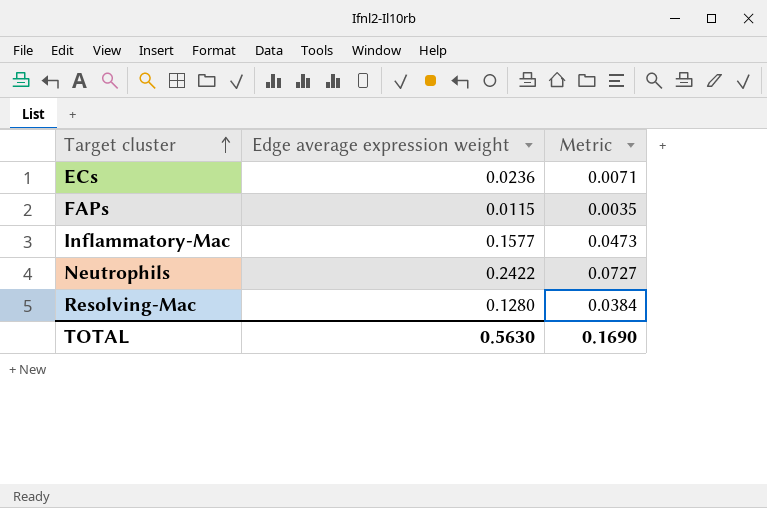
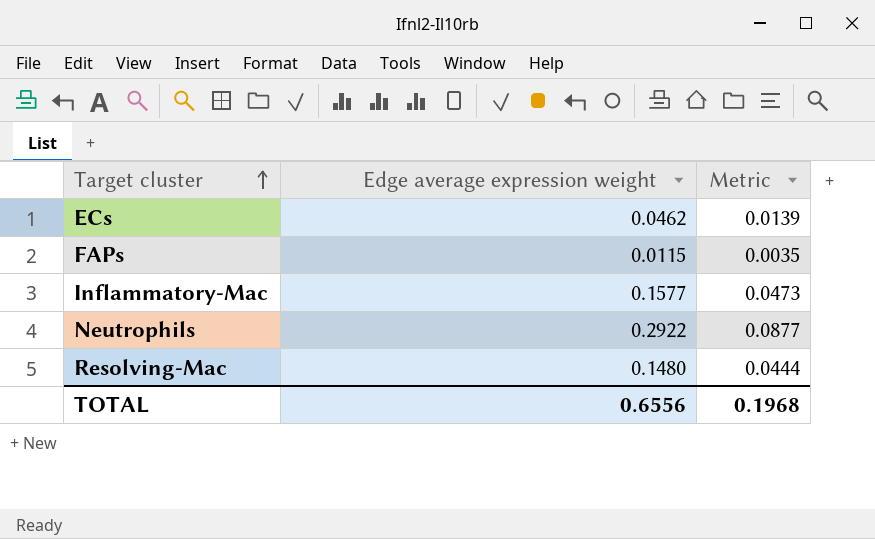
ECs | Edge average expression weight: 0.0236 -> 0.0462
ECs | Metric: 0.0071 -> 0.0139
Neutrophils | Edge average expression weight: 0.2422 -> 0.2922
Neutrophils | Metric: 0.0727 -> 0.0877
Resolving-Mac | Edge average expression weight: 0.1280 -> 0.1480
Resolving-Mac | Metric: 0.0384 -> 0.0444
TOTAL | Edge average expression weight: 0.5630 -> 0.6556
TOTAL | Metric: 0.1690 -> 0.1968

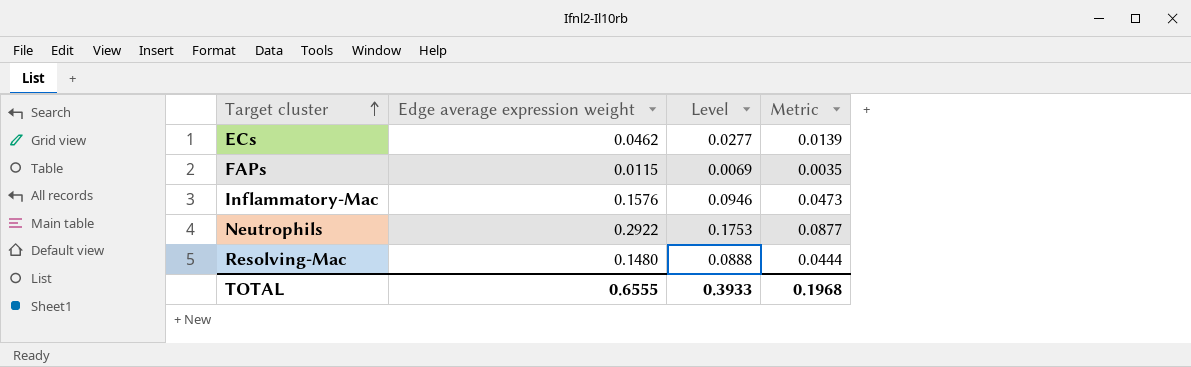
column Level | formula: none -> [Edge average expression weight] * 0.6
Inflammatory-Mac | Edge average expression weight: 0.1577 -> 0.1576
TOTAL | Edge average expression weight: 0.6556 -> 0.6555

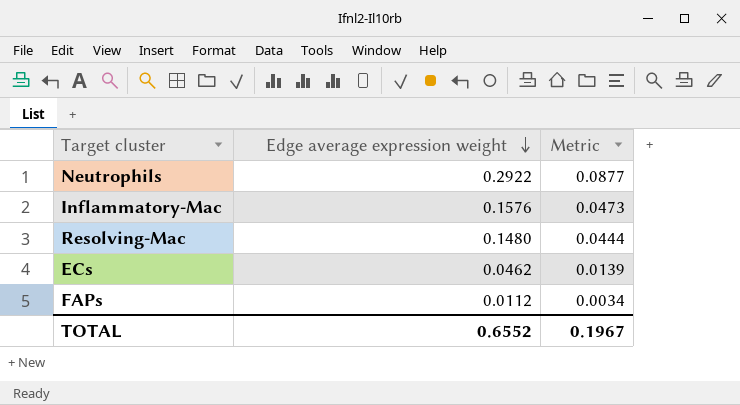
row order: Target cluster ascending -> Edge average expression weight descending
column Level | formula: [Edge average expression weight] * 0.6 -> none
FAPs | Edge average expression weight: 0.0115 -> 0.0112
FAPs | Metric: 0.0035 -> 0.0034
TOTAL | Edge average expression weight: 0.6555 -> 0.6552
TOTAL | Metric: 0.1968 -> 0.1967

